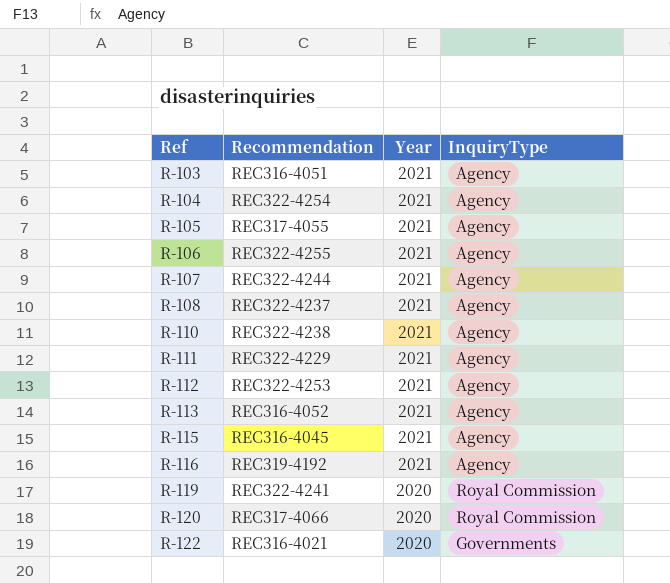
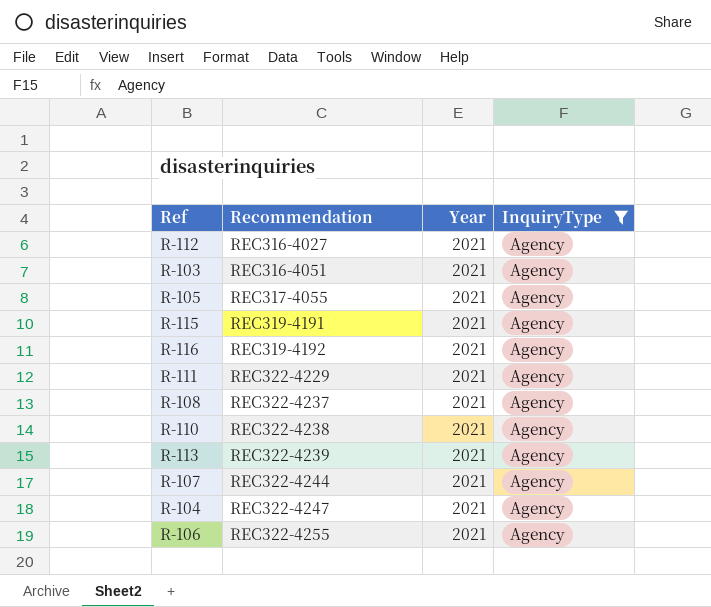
filter: none -> InquiryType = Agency
row order: Ref ascending -> Recommendation ascending
R-112 | Recommendation: REC322-4253 -> REC316-4027
R-115 | Recommendation: REC316-4045 -> REC319-4191
R-113 | Recommendation: REC316-4052 -> REC322-4239
R-104 | Recommendation: REC322-4254 -> REC322-4247

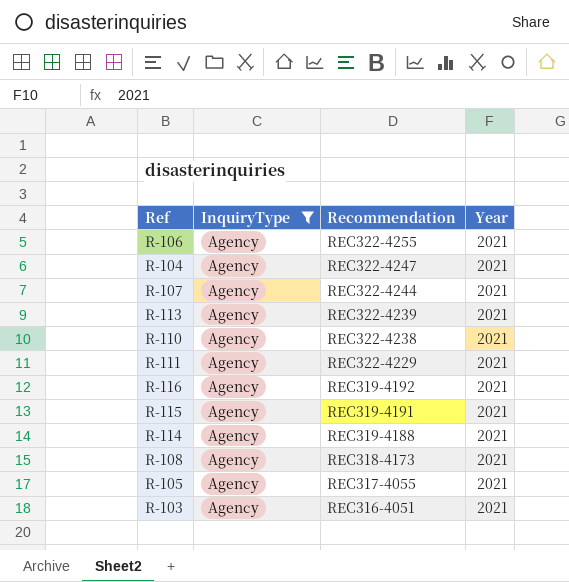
row order: Recommendation ascending -> Recommendation descending
column InquiryType | position: 4 -> 2
row R-112: REC316-4027 | 2021 | Agency -> none
row R-114: none -> Agency | REC319-4188 | 2021
R-108 | Recommendation: REC322-4237 -> REC318-4173

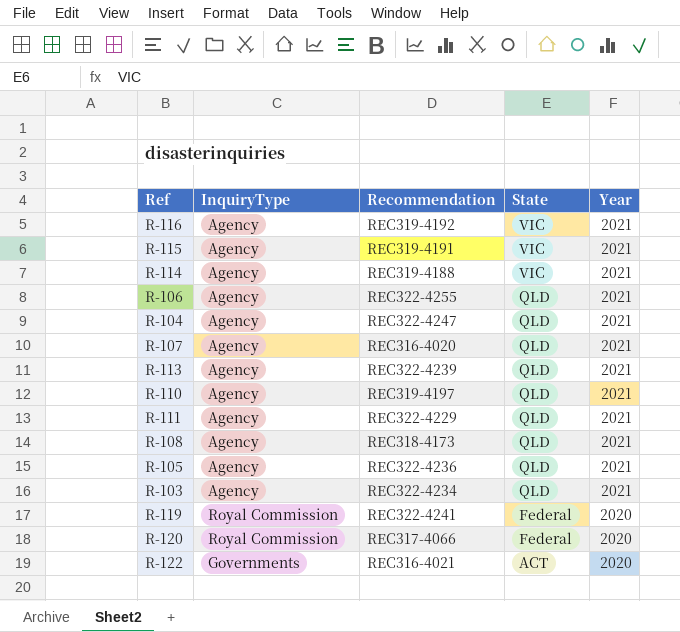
filter: InquiryType = Agency -> none
row order: Recommendation descending -> State descending
column State | position: none -> 4
R-107 | Recommendation: REC322-4244 -> REC316-4020
R-110 | Recommendation: REC322-4238 -> REC319-4197
R-105 | Recommendation: REC317-4055 -> REC322-4236
R-103 | Recommendation: REC316-4051 -> REC322-4234

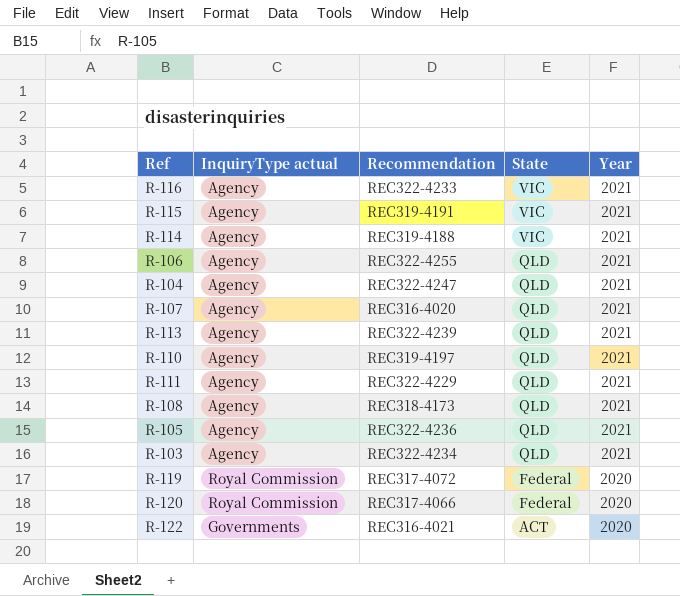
column name: InquiryType -> InquiryType actual
R-116 | Recommendation: REC319-4192 -> REC322-4233
R-119 | Recommendation: REC322-4241 -> REC317-4072

